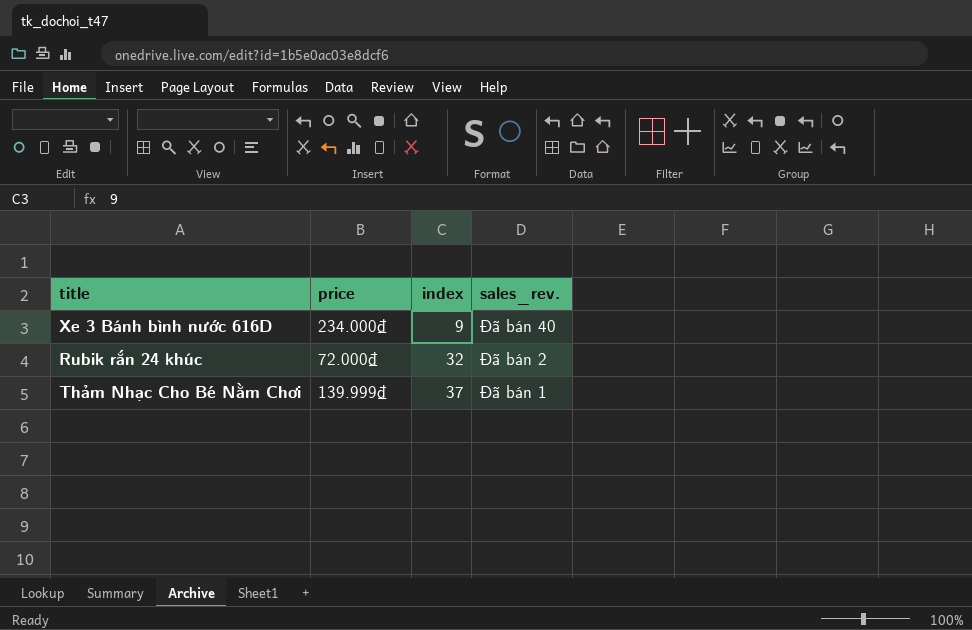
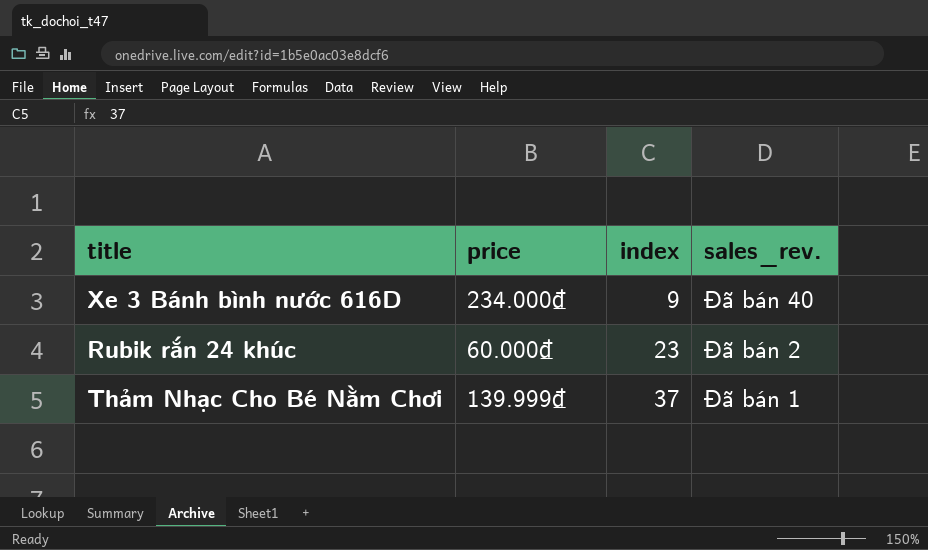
Rubik rắn 24 khúc | price: 72.000₫ -> 60.000₫
Rubik rắn 24 khúc | index: 32 -> 23

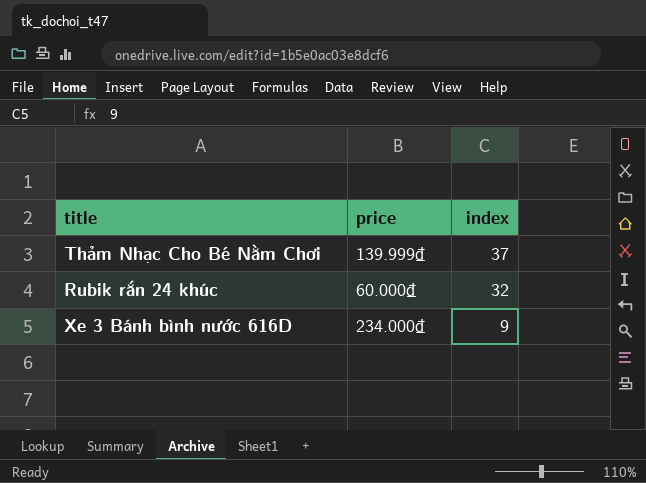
row order: index ascending -> index descending
column sales_rev. | position: 4 -> none
Rubik rắn 24 khúc | index: 23 -> 32

